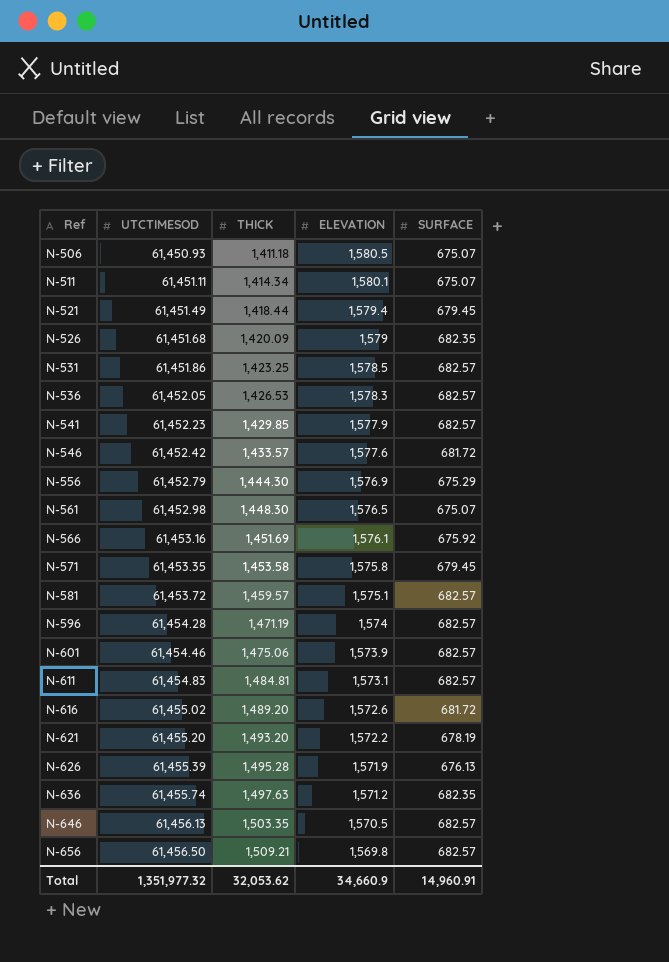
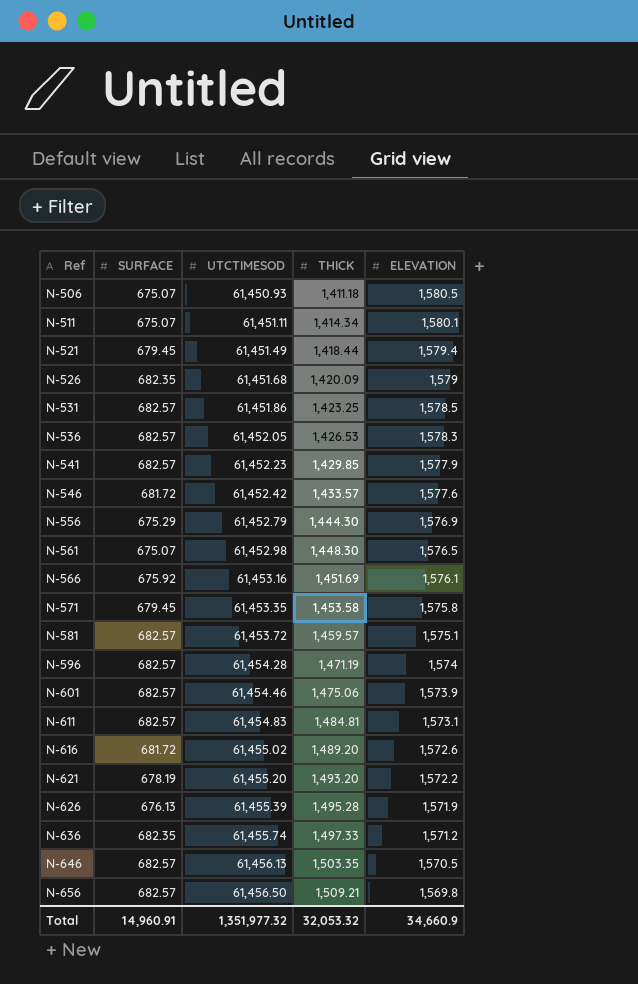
column SURFACE | position: 5 -> 2
N-636 | THICK: 1,497.63 -> 1,497.33
Total | THICK: 32,053.62 -> 32,053.32

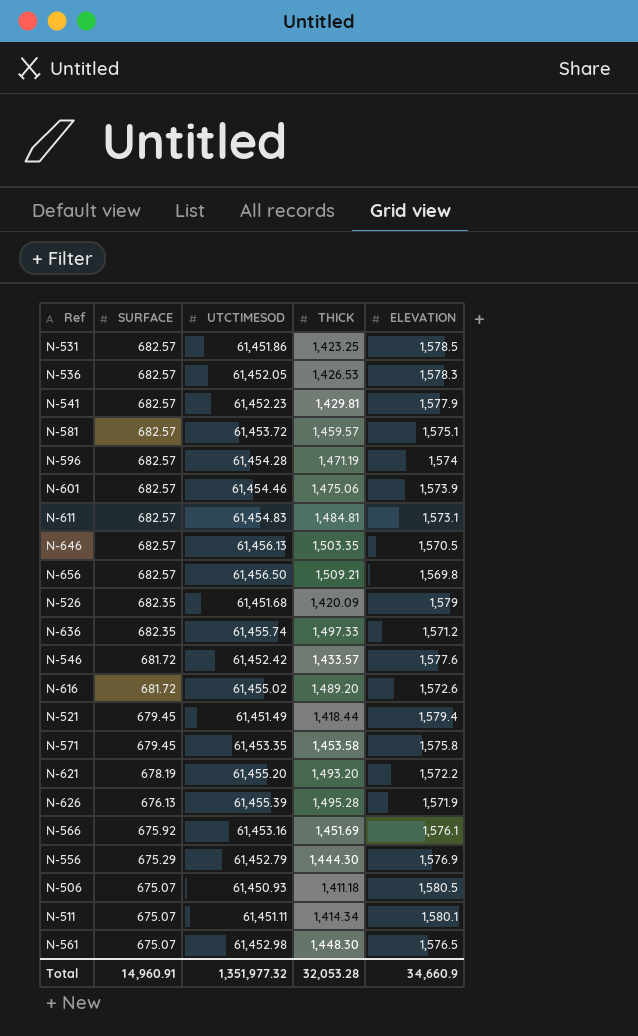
row order: Ref ascending -> SURFACE descending
N-541 | THICK: 1,429.85 -> 1,429.81
Total | THICK: 32,053.32 -> 32,053.28

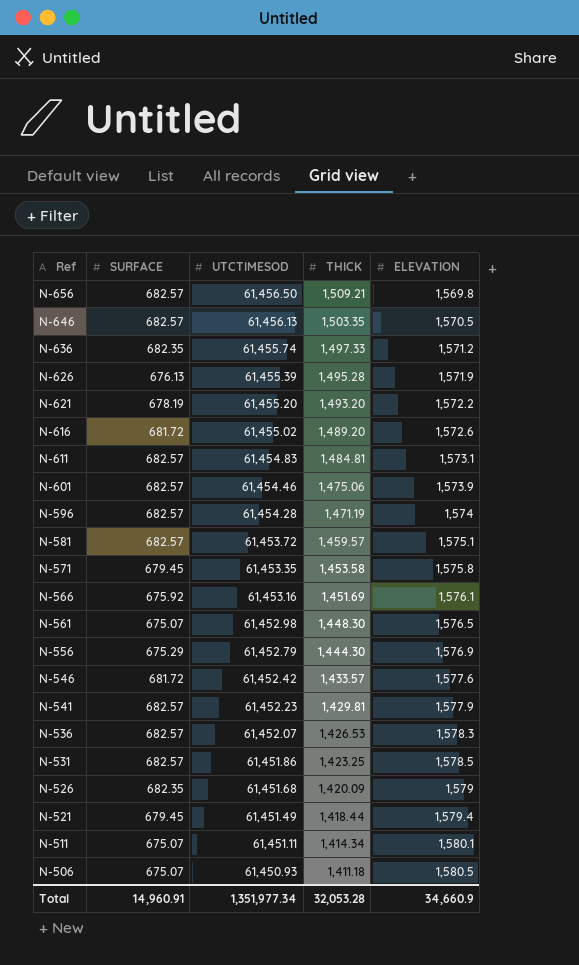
row order: SURFACE descending -> Ref descending
N-536 | UTCTIMESOD: 61,452.05 -> 61,452.07
Total | UTCTIMESOD: 1,351,977.32 -> 1,351,977.34

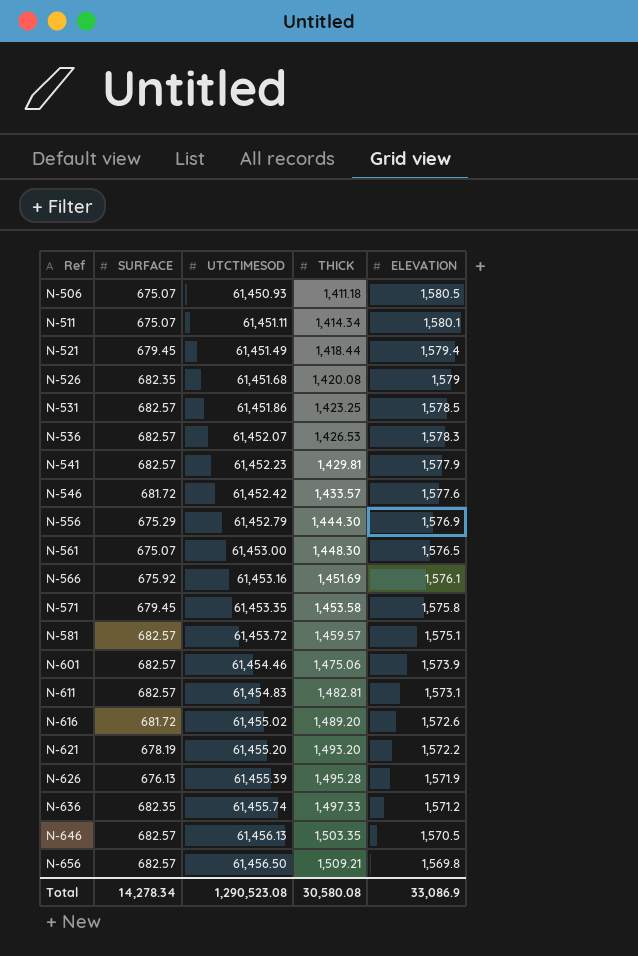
row order: Ref descending -> Ref ascending
row N-596: 682.57 | 61,454.28 | 1,471.19 | 1,574 -> none
N-526 | THICK: 1,420.09 -> 1,420.08
N-561 | UTCTIMESOD: 61,452.98 -> 61,453.00
N-611 | THICK: 1,484.81 -> 1,482.81
Total | SURFACE: 14,960.91 -> 14,278.34
Total | UTCTIMESOD: 1,351,977.34 -> 1,290,523.08
Total | THICK: 32,053.28 -> 30,580.08
Total | ELEVATION: 34,660.9 -> 33,086.9

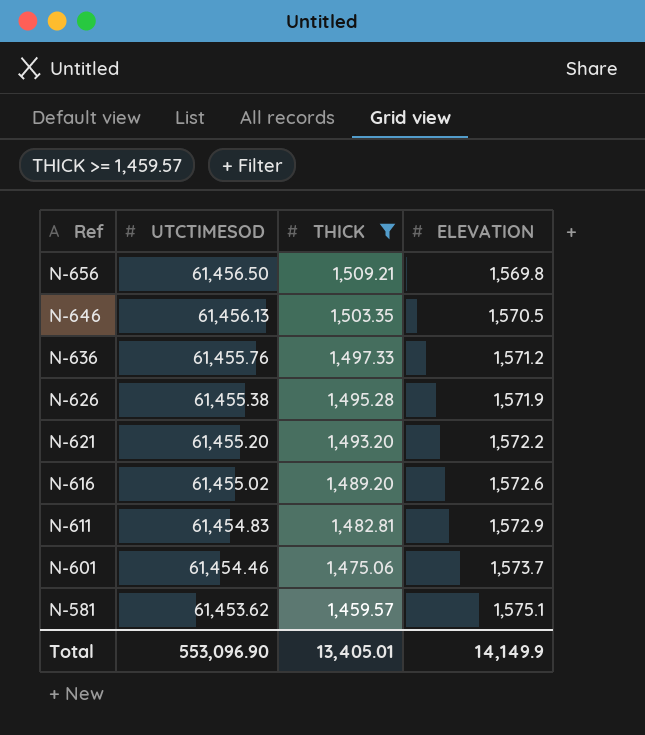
filter: none -> THICK >= 1,459.57
row order: Ref ascending -> Ref descending
column SURFACE | position: 2 -> none
N-636 | UTCTIMESOD: 61,455.74 -> 61,455.76
N-626 | UTCTIMESOD: 61,455.39 -> 61,455.38
N-611 | ELEVATION: 1,573.1 -> 1,572.9
N-601 | ELEVATION: 1,573.9 -> 1,573.7
N-581 | UTCTIMESOD: 61,453.72 -> 61,453.62
Total | UTCTIMESOD: 1,290,523.08 -> 553,096.90
Total | THICK: 30,580.08 -> 13,405.01
Total | ELEVATION: 33,086.9 -> 14,149.9

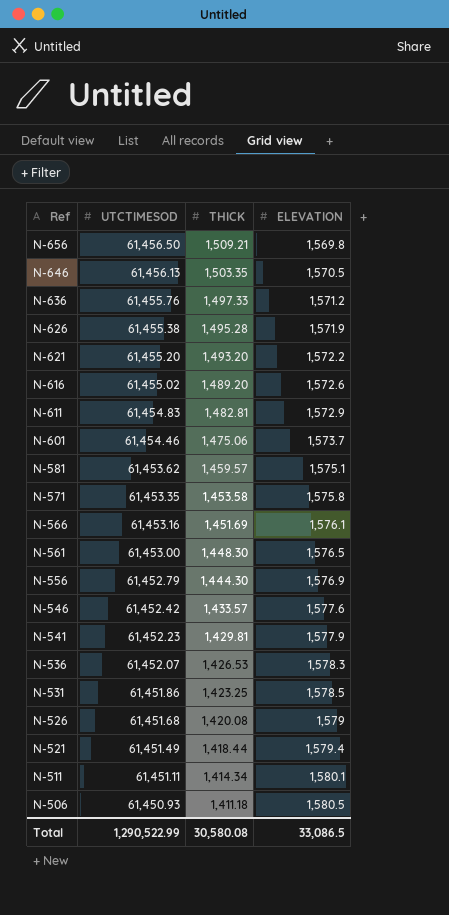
filter: THICK >= 1,459.57 -> none
Total | UTCTIMESOD: 553,096.90 -> 1,290,522.99
Total | THICK: 13,405.01 -> 30,580.08
Total | ELEVATION: 14,149.9 -> 33,086.5

